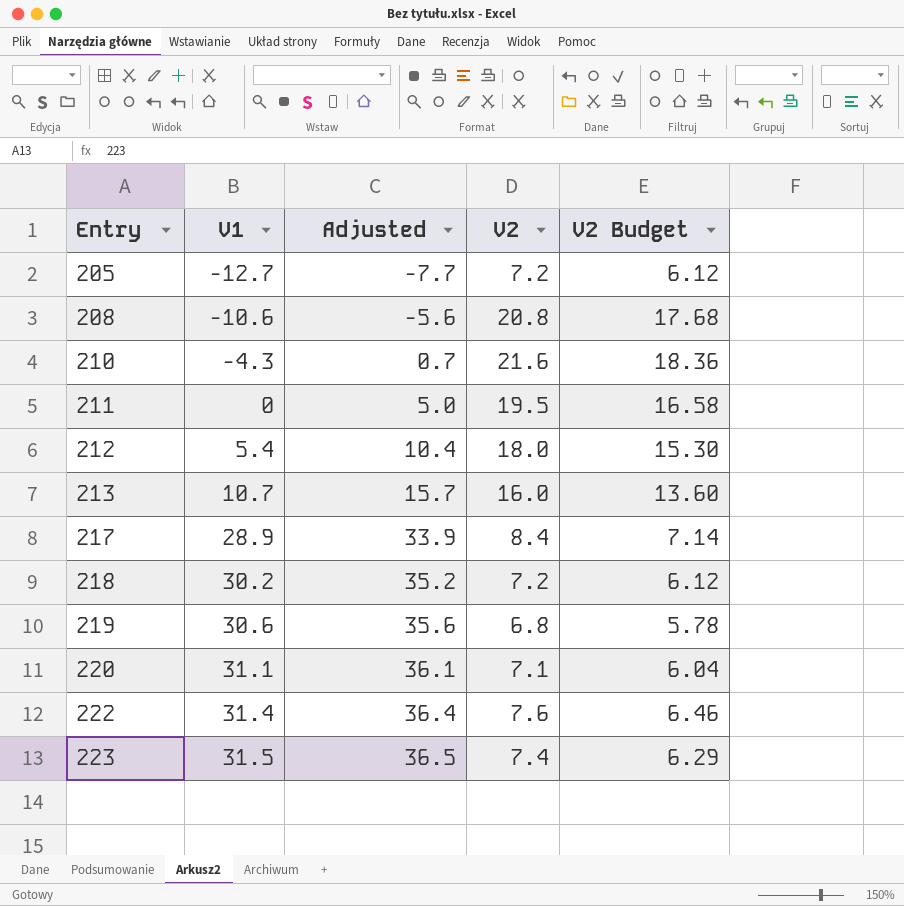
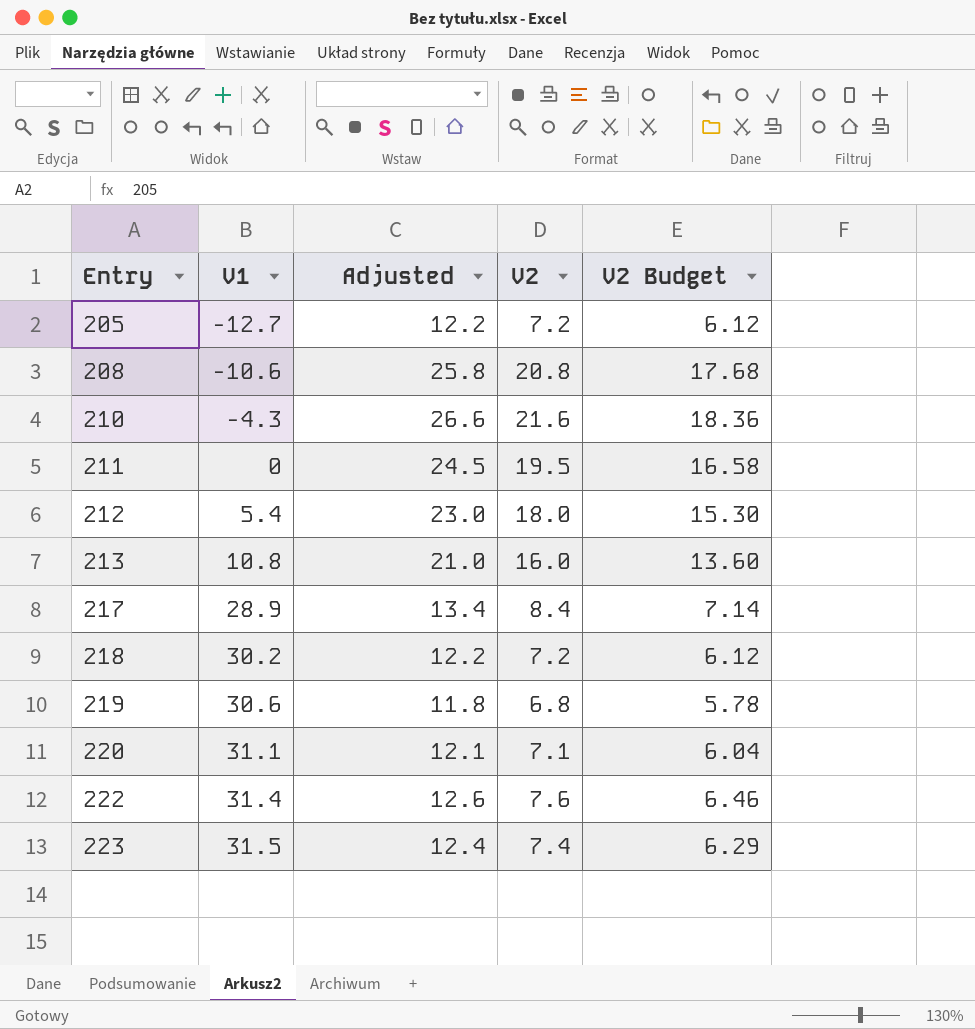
column Adjusted | formula: [V1] + 5 -> [V2] + 5
213 | V1: 10.7 -> 10.8

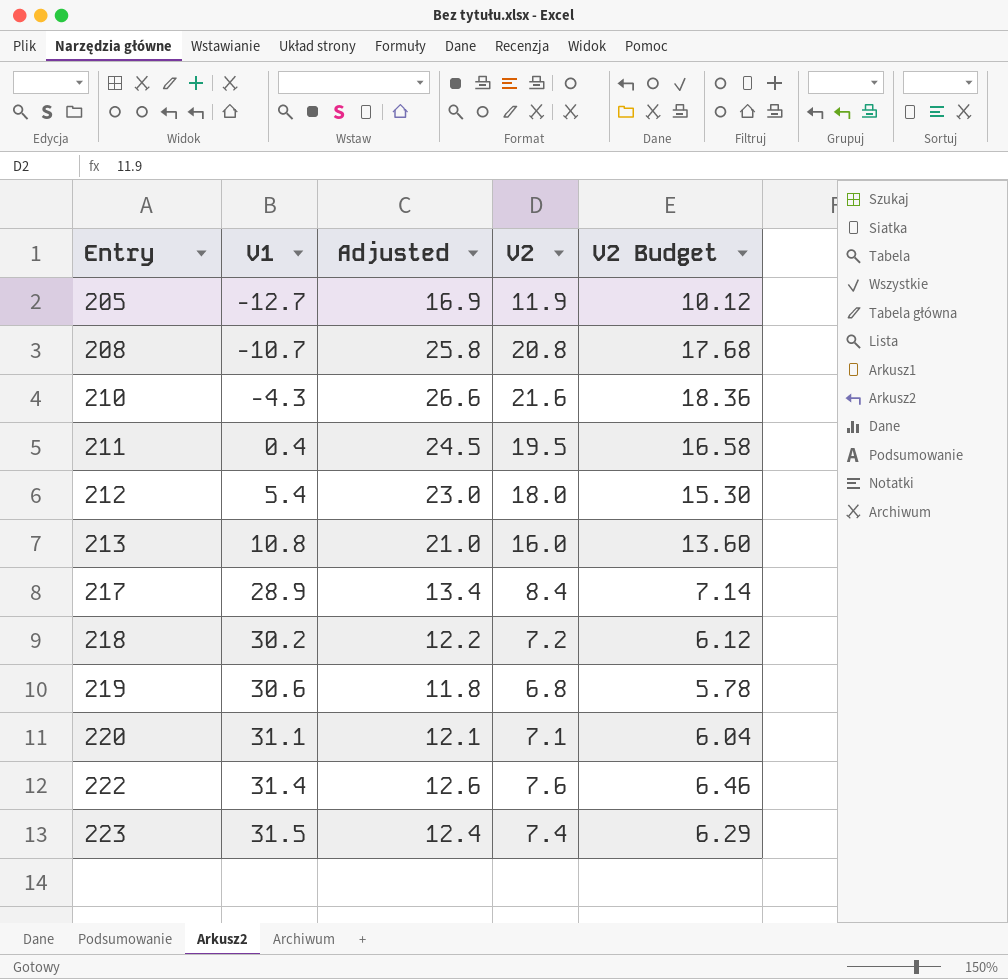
205 | Adjusted: 12.2 -> 16.9
205 | V2: 7.2 -> 11.9
205 | V2 Budget: 6.12 -> 10.12
208 | V1: -10.6 -> -10.7
211 | V1: 0 -> 0.4

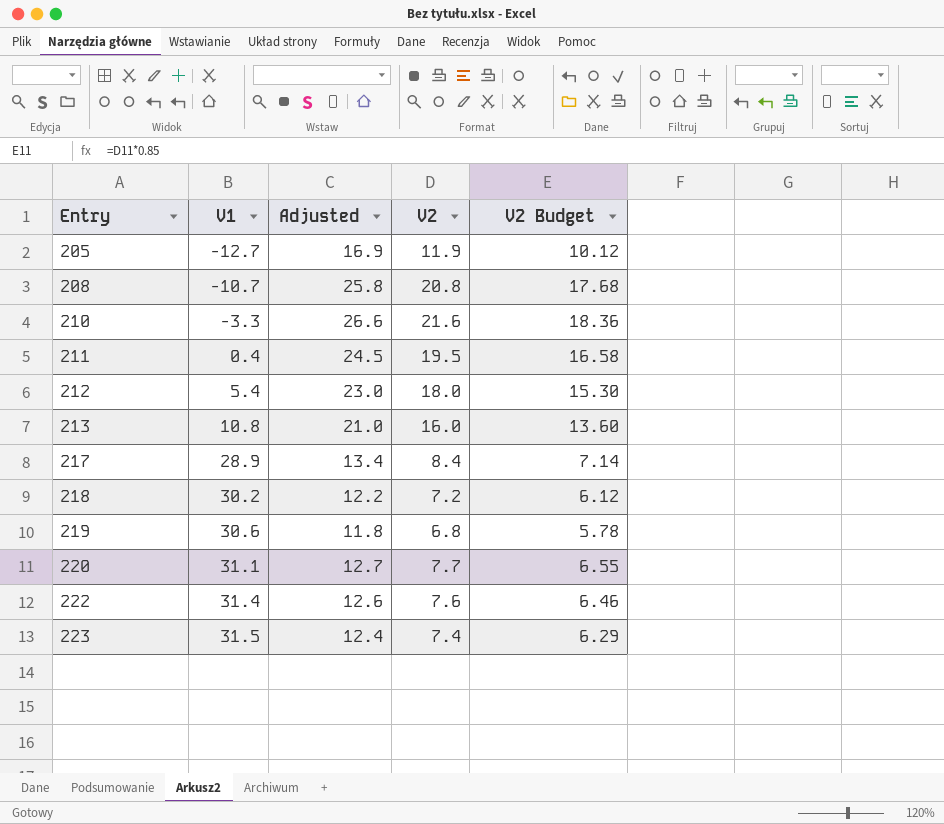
210 | V1: -4.3 -> -3.3
220 | Adjusted: 12.1 -> 12.7
220 | V2: 7.1 -> 7.7
220 | V2 Budget: 6.04 -> 6.55

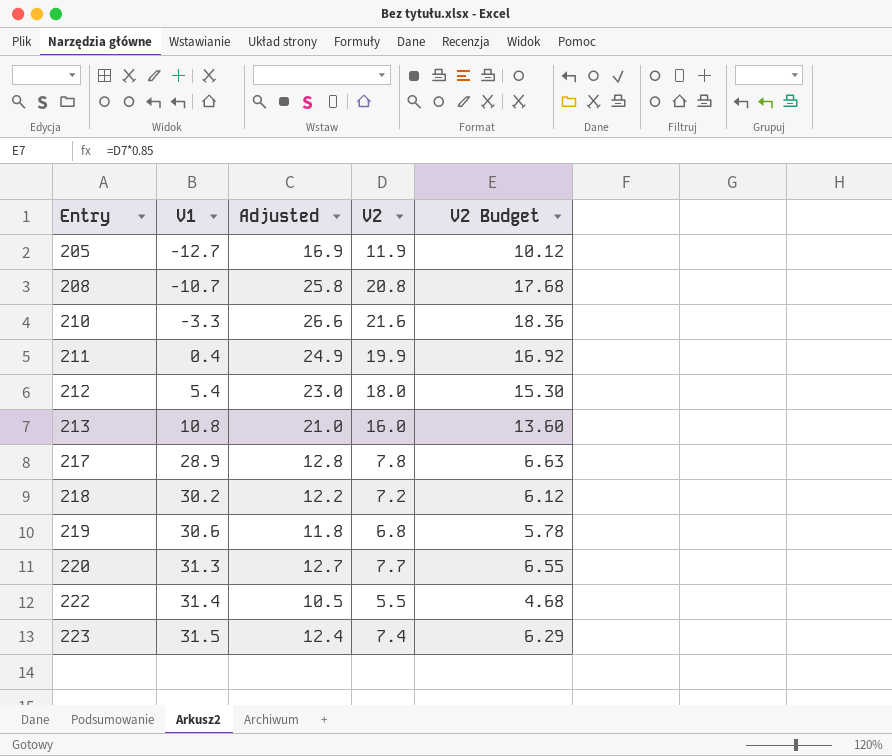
211 | Adjusted: 24.5 -> 24.9
211 | V2: 19.5 -> 19.9
211 | V2 Budget: 16.58 -> 16.92
217 | Adjusted: 13.4 -> 12.8
217 | V2: 8.4 -> 7.8
217 | V2 Budget: 7.14 -> 6.63
220 | V1: 31.1 -> 31.3
222 | Adjusted: 12.6 -> 10.5
222 | V2: 7.6 -> 5.5
222 | V2 Budget: 6.46 -> 4.68

